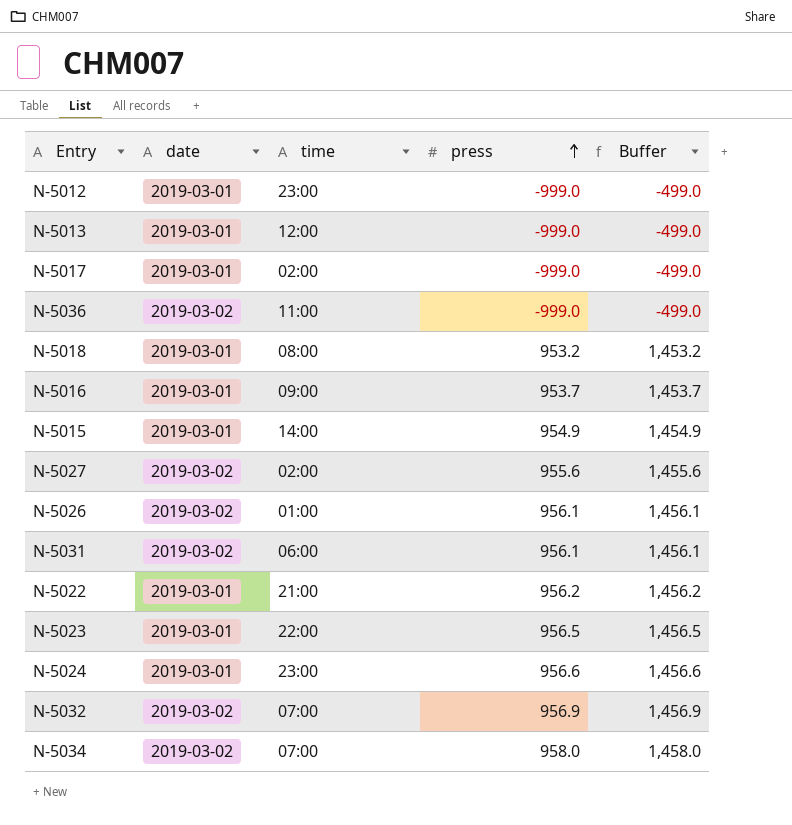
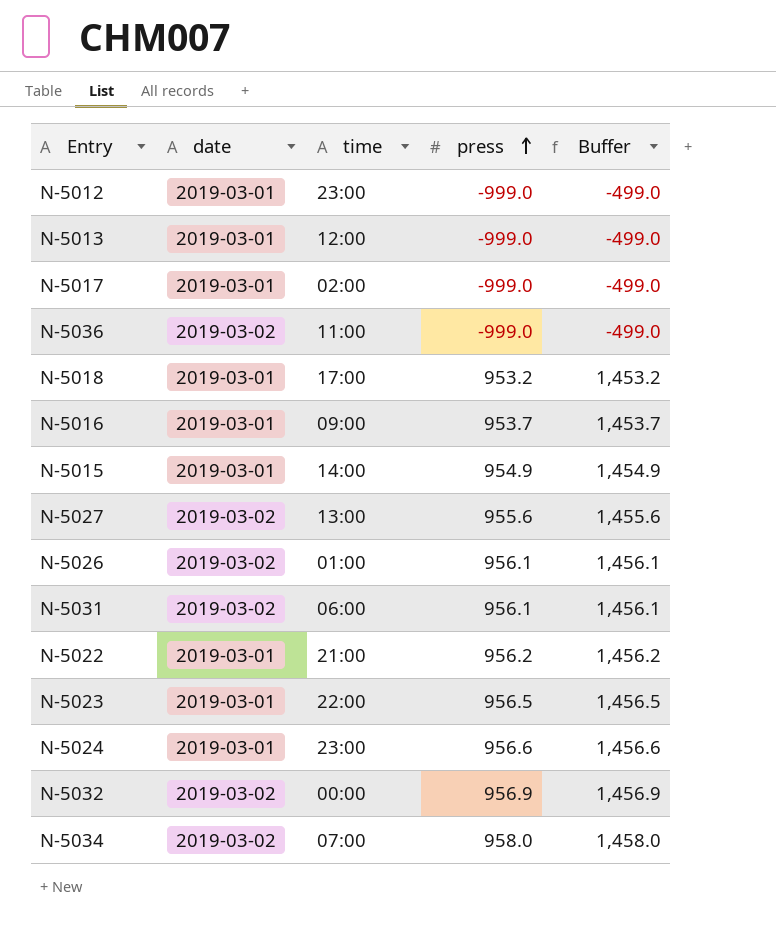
N-5018 | time: 08:00 -> 17:00
N-5027 | time: 02:00 -> 13:00
N-5032 | time: 07:00 -> 00:00

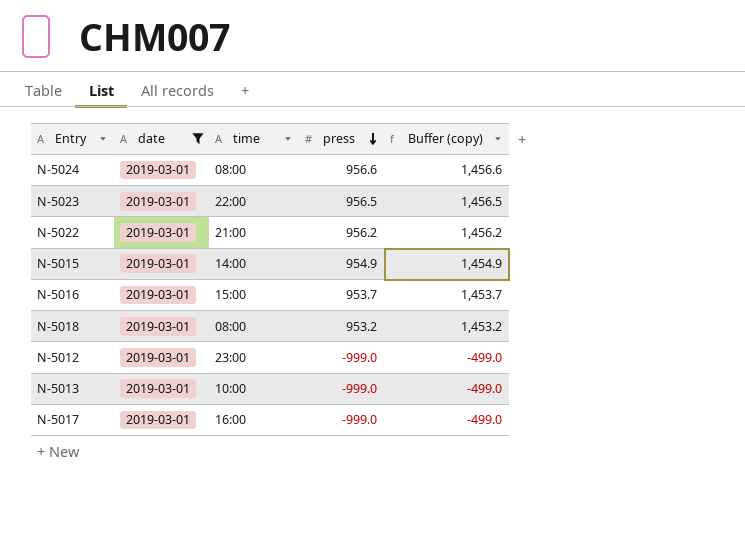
filter: none -> date = 2019-03-01
row order: press ascending -> press descending
column name: Buffer -> Buffer (copy)
N-5024 | time: 23:00 -> 08:00
N-5016 | time: 09:00 -> 15:00
N-5018 | time: 17:00 -> 08:00
N-5013 | time: 12:00 -> 10:00
N-5017 | time: 02:00 -> 16:00

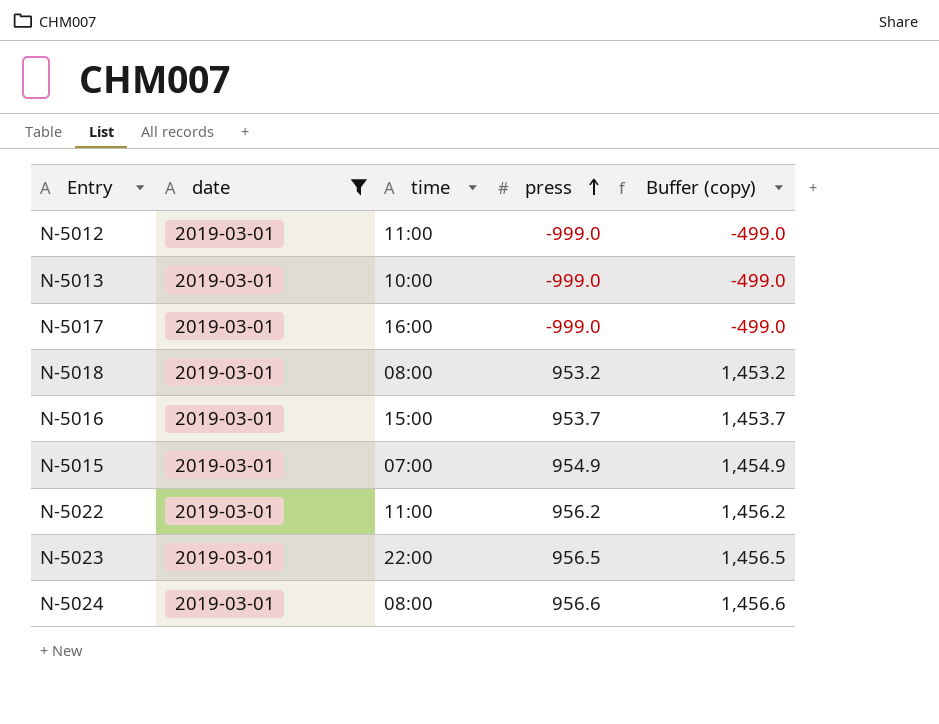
row order: press descending -> press ascending
N-5012 | time: 23:00 -> 11:00
N-5015 | time: 14:00 -> 07:00
N-5022 | time: 21:00 -> 11:00

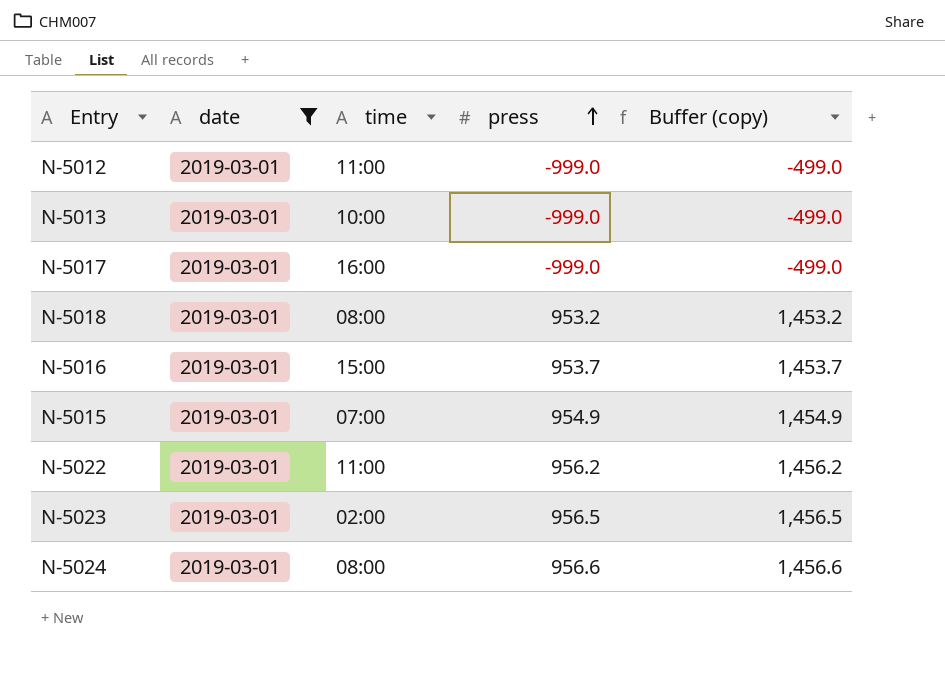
N-5023 | time: 22:00 -> 02:00

